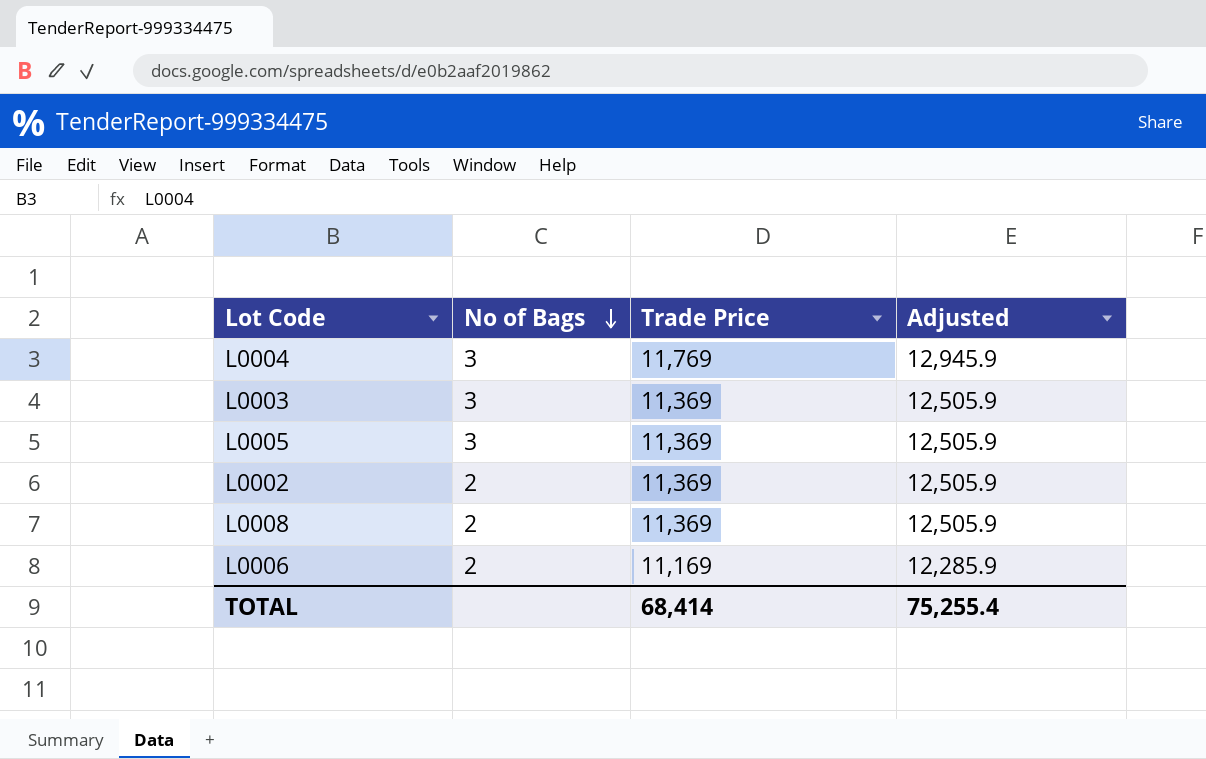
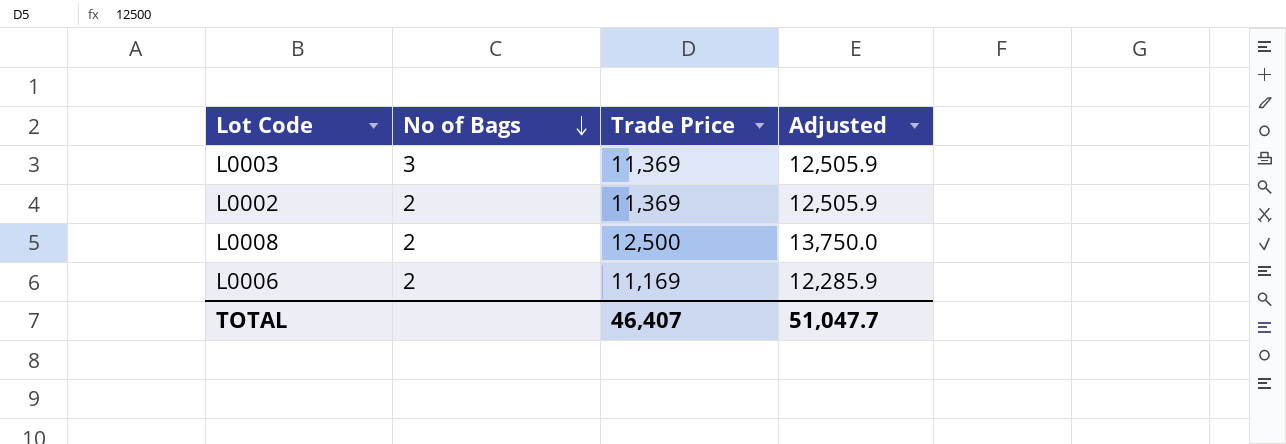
row L0004: 3 | 11,769 | 12,945.9 -> none
row L0005: 3 | 11,369 | 12,505.9 -> none
L0008 | Trade Price: 11,369 -> 12,500
L0008 | Adjusted: 12,505.9 -> 13,750.0
TOTAL | Trade Price: 68,414 -> 46,407
TOTAL | Adjusted: 75,255.4 -> 51,047.7

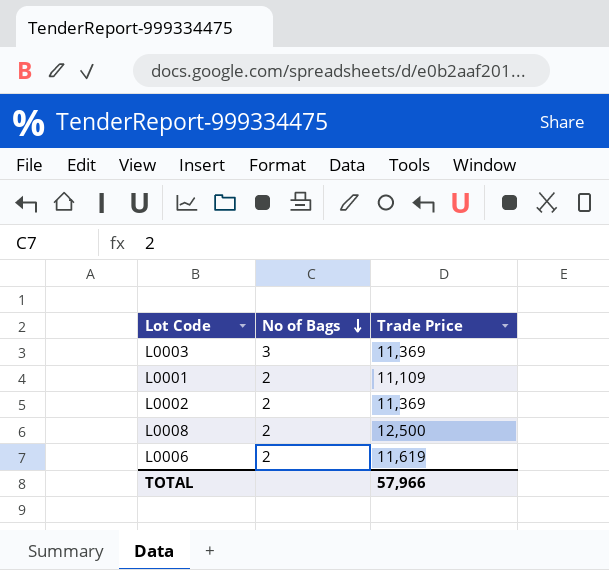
column Adjusted | formula: [Trade Price] * 1.1 -> none
row L0001: none -> 2 | 11,109
L0006 | Trade Price: 11,169 -> 11,619
TOTAL | Trade Price: 46,407 -> 57,966

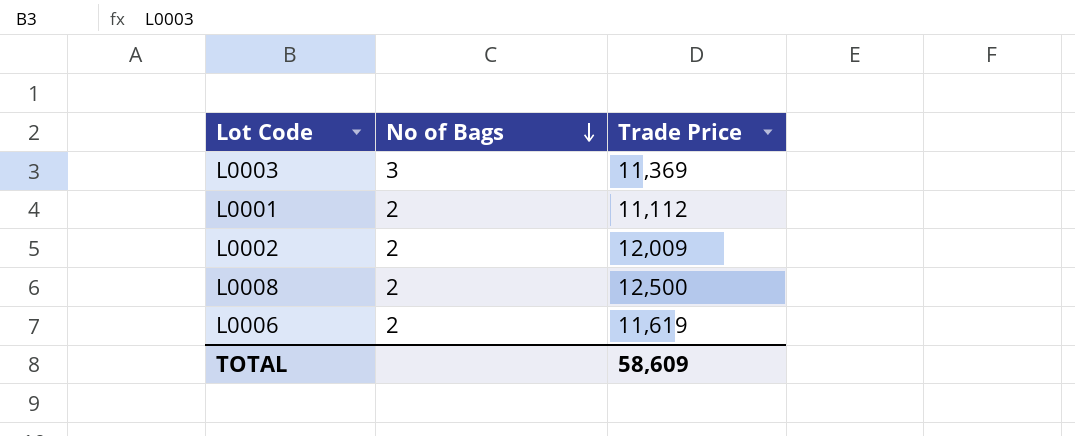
L0001 | Trade Price: 11,109 -> 11,112
L0002 | Trade Price: 11,369 -> 12,009
TOTAL | Trade Price: 57,966 -> 58,609

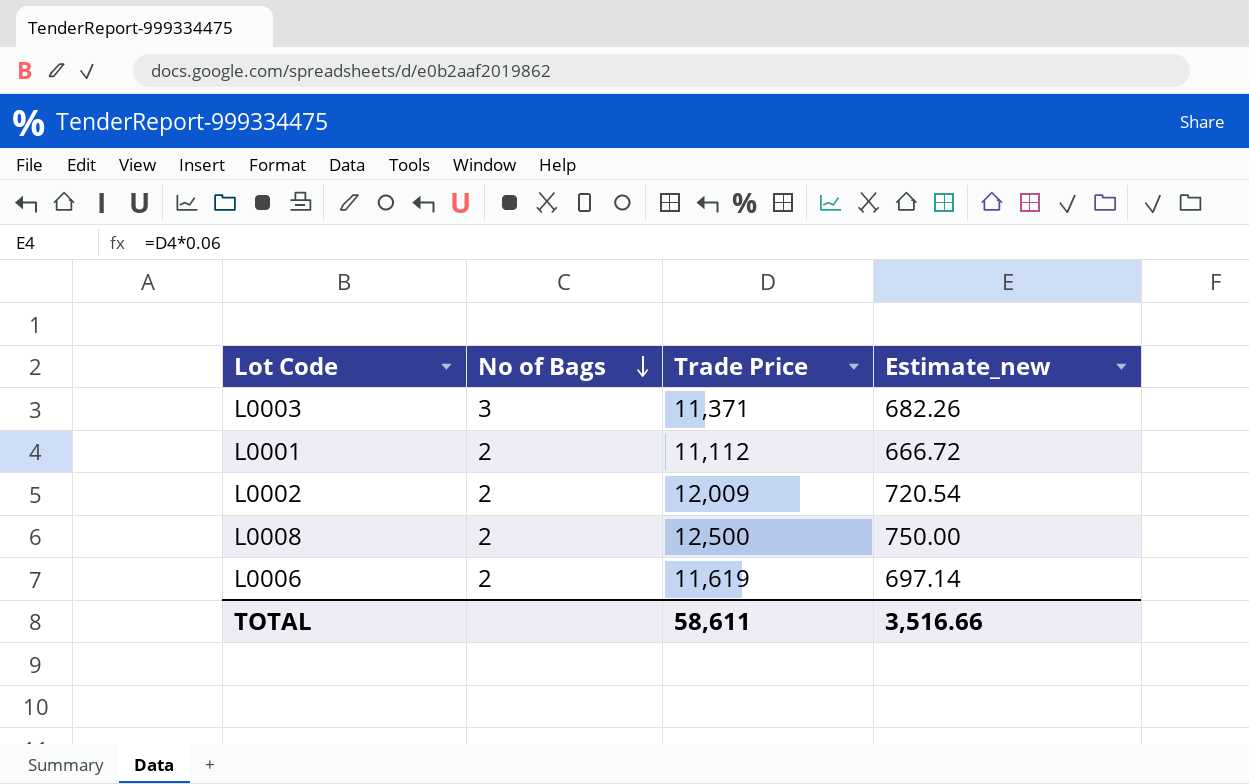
column Estimate_new | formula: none -> [Trade Price] * 0.06
L0003 | Trade Price: 11,369 -> 11,371
TOTAL | Trade Price: 58,609 -> 58,611

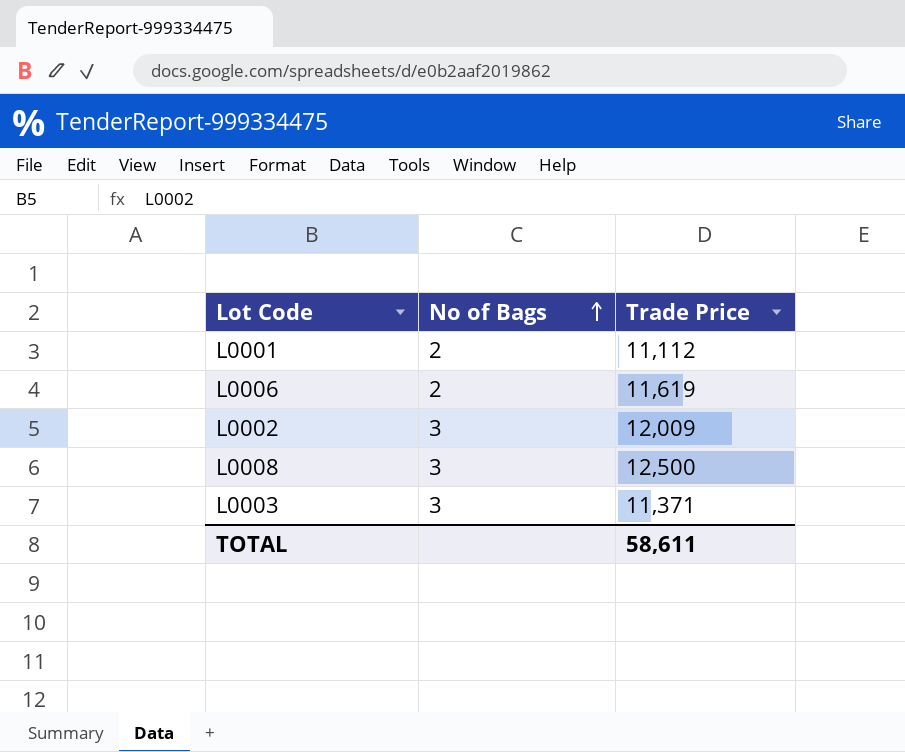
row order: No of Bags descending -> No of Bags ascending
column Estimate_new | formula: [Trade Price] * 0.06 -> none
L0002 | No of Bags: 2 -> 3
L0008 | No of Bags: 2 -> 3

